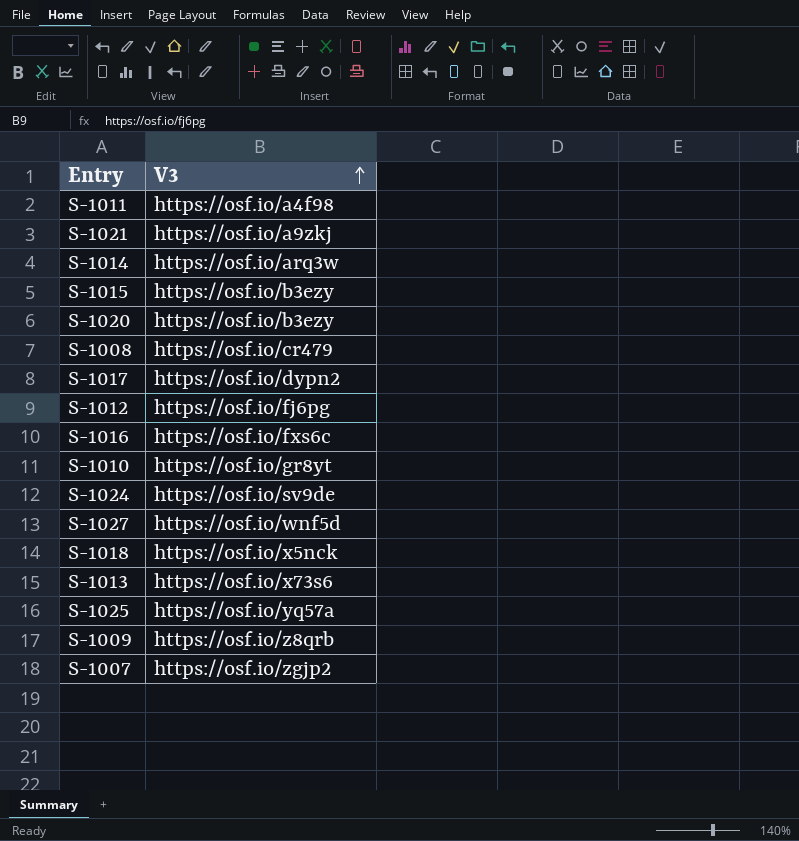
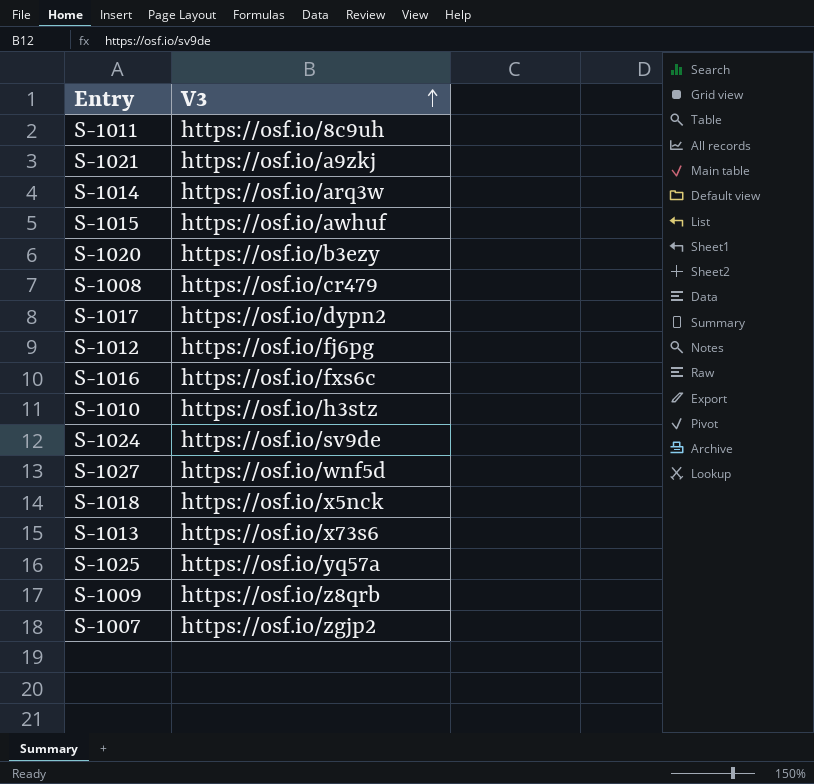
S-1011 | V3: https://osf.io/a4f98 -> https://osf.io/8c9uh
S-1015 | V3: https://osf.io/b3ezy -> https://osf.io/awhuf
S-1010 | V3: https://osf.io/gr8yt -> https://osf.io/h3stz

